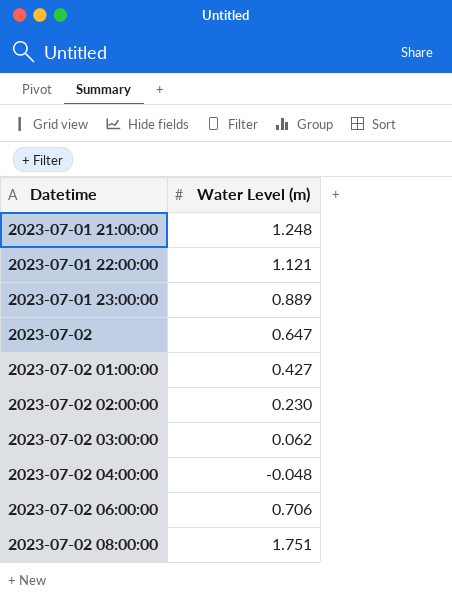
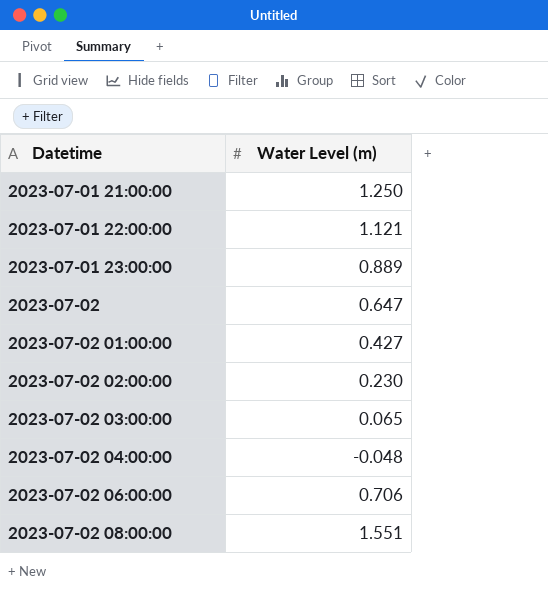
2023-07-01 21:00:00 | Water Level (m): 1.248 -> 1.250
2023-07-02 03:00:00 | Water Level (m): 0.062 -> 0.065
2023-07-02 08:00:00 | Water Level (m): 1.751 -> 1.551

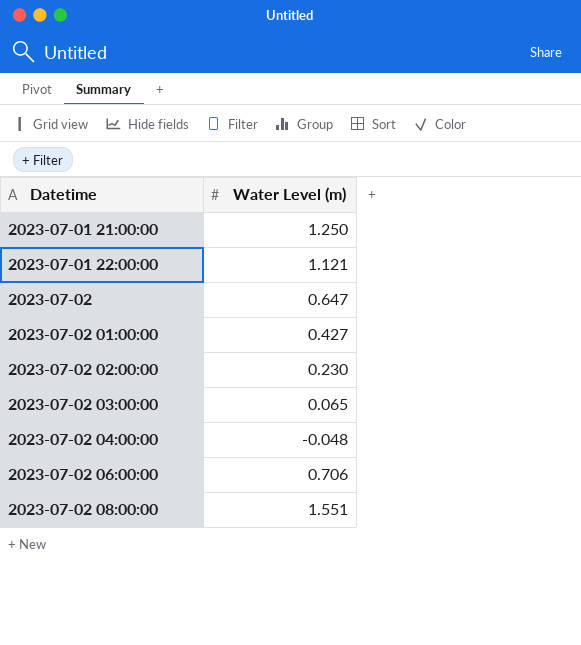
row 2023-07-01 23:00:00: 0.889 -> none

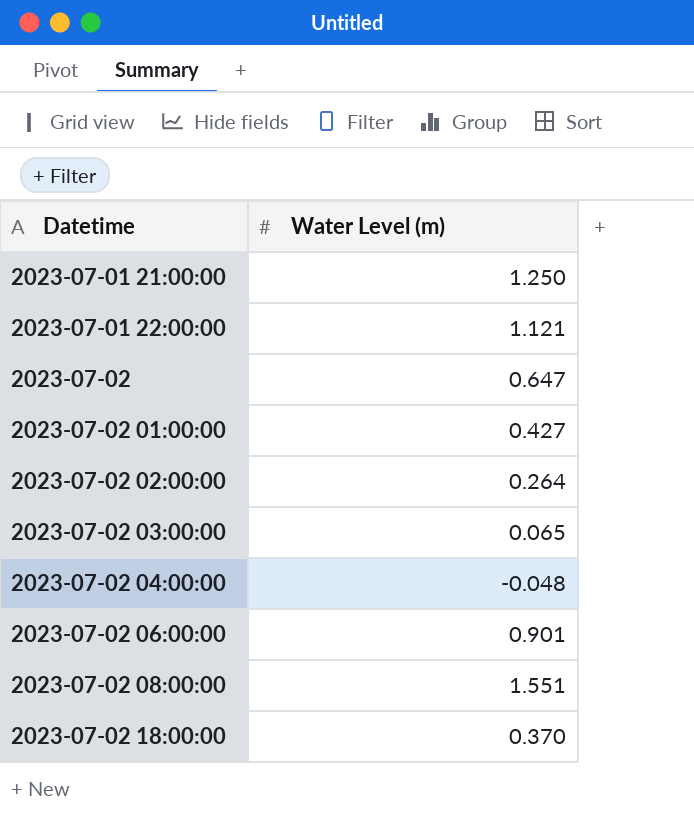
2023-07-02 02:00:00 | Water Level (m): 0.230 -> 0.264
2023-07-02 06:00:00 | Water Level (m): 0.706 -> 0.901
row 2023-07-02 18:00:00: none -> 0.370

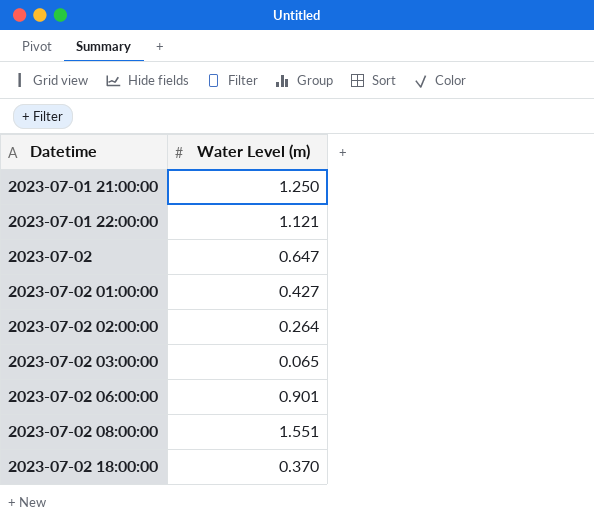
row 2023-07-02 04:00:00: -0.048 -> none

